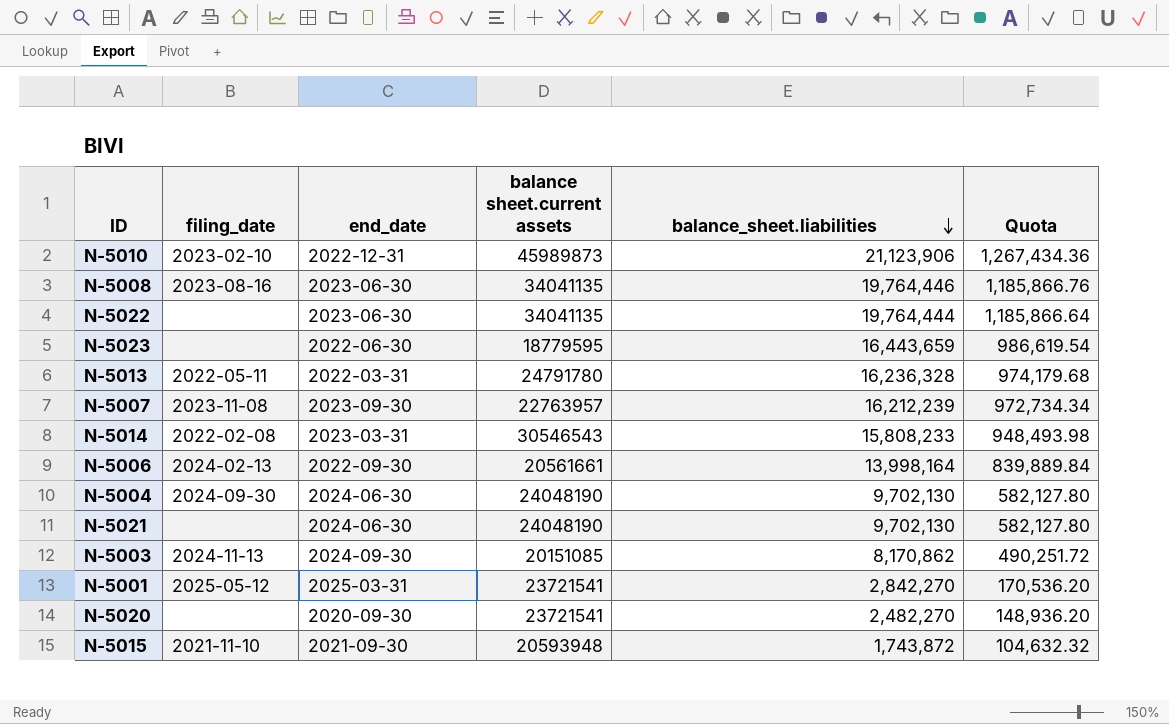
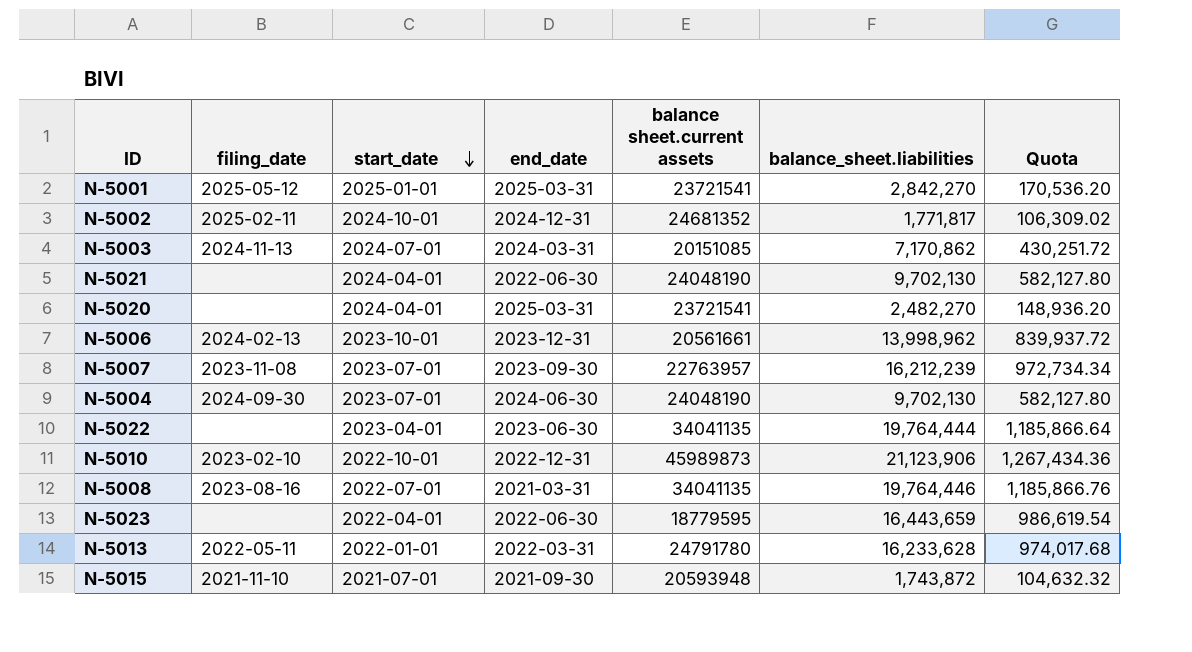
row order: balance_sheet.liabilities descending -> start_date descending
column start_date | position: none -> 3
row N-5014: 2022-02-08 | 2023-03-31 | 30546543 | 15,808,233 | 948,493.98 -> none
row N-5002: none -> 2025-02-11 | 2024-10-01 | 2024-12-31 | 24681352 | 1,771,817 | 106,309.02
N-5003 | end_date: 2024-09-30 -> 2024-03-31
N-5003 | balance_sheet.liabilities: 8,170,862 -> 7,170,862
N-5003 | Quota: 490,251.72 -> 430,251.72
N-5021 | end_date: 2024-06-30 -> 2022-06-30
N-5020 | end_date: 2020-09-30 -> 2025-03-31
N-5006 | end_date: 2022-09-30 -> 2023-12-31
N-5006 | balance_sheet.liabilities: 13,998,164 -> 13,998,962
N-5006 | Quota: 839,889.84 -> 839,937.72
N-5008 | end_date: 2023-06-30 -> 2021-03-31
N-5013 | balance_sheet.liabilities: 16,236,328 -> 16,233,628
N-5013 | Quota: 974,179.68 -> 974,017.68

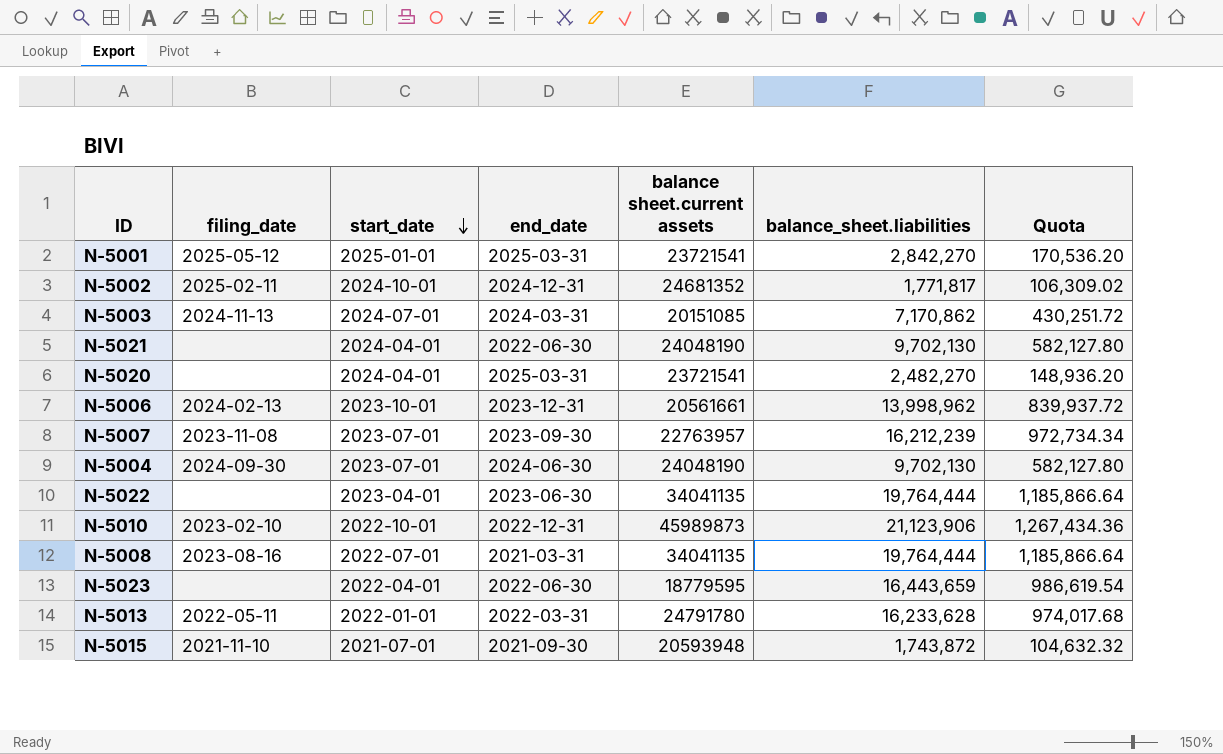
N-5008 | balance_sheet.liabilities: 19,764,446 -> 19,764,444
N-5008 | Quota: 1,185,866.76 -> 1,185,866.64

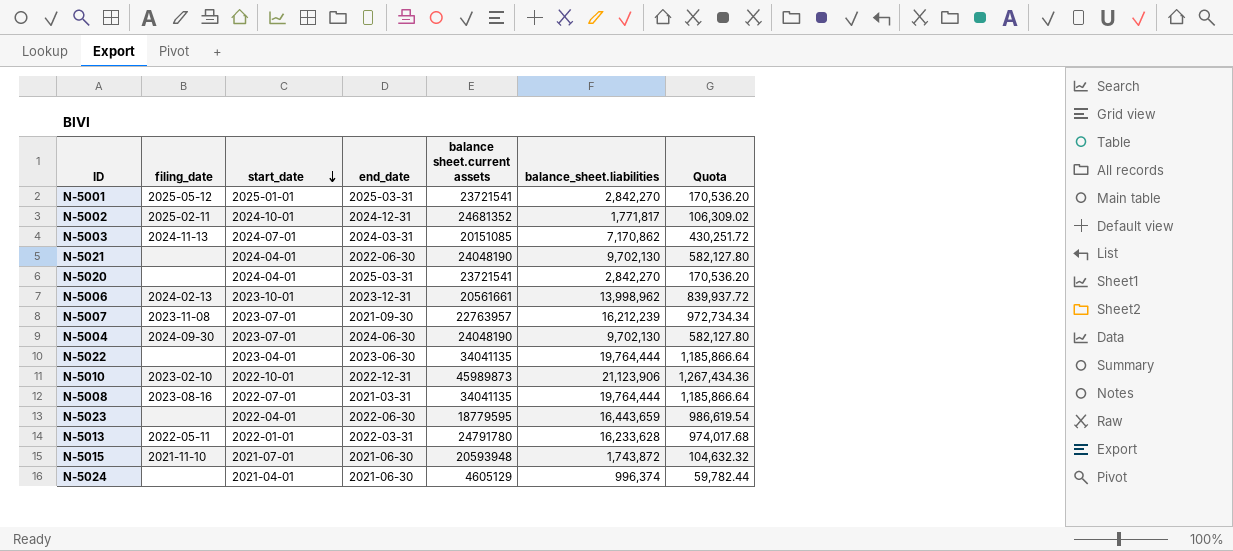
N-5020 | balance_sheet.liabilities: 2,482,270 -> 2,842,270
N-5020 | Quota: 148,936.20 -> 170,536.20
N-5007 | end_date: 2023-09-30 -> 2021-09-30
N-5015 | end_date: 2021-09-30 -> 2021-06-30
row N-5024: none -> none | 2021-04-01 | 2021-06-30 | 4605129 | 996,374 | 59,782.44

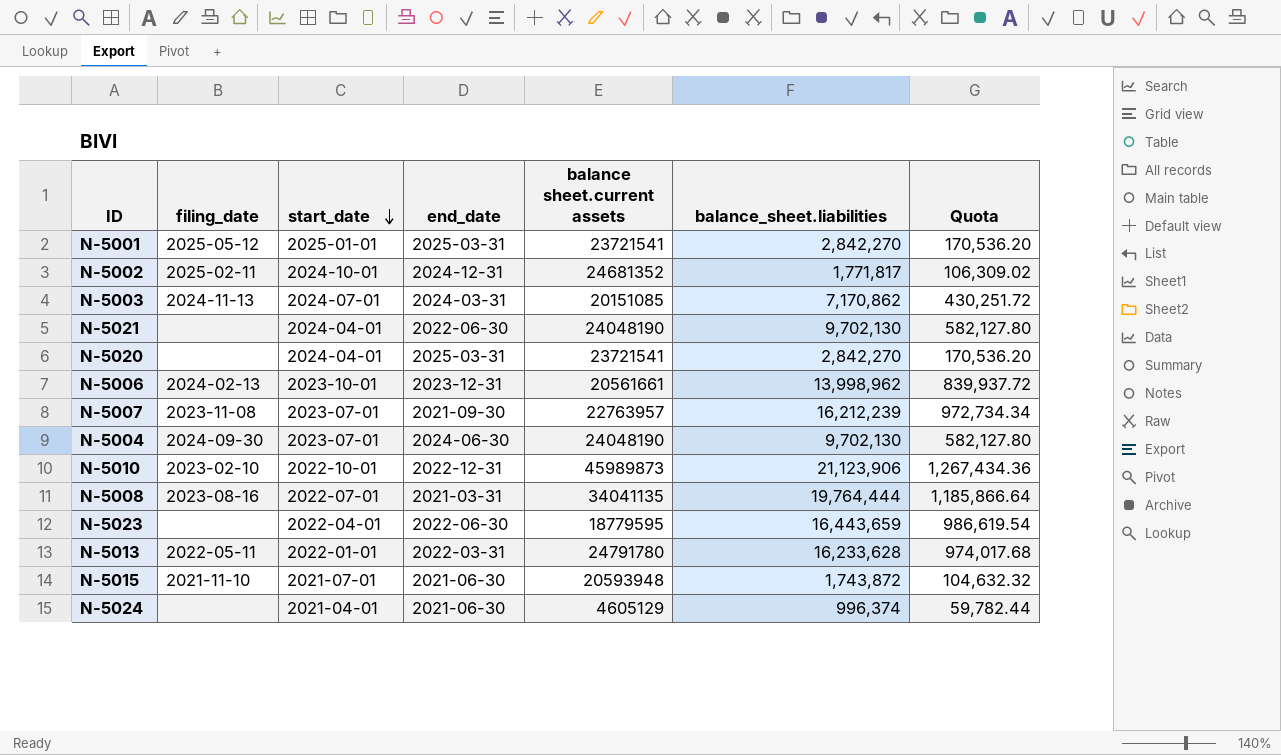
row N-5022: none | 2023-04-01 | 2023-06-30 | 34041135 | 19,764,444 | 1,185,866.64 -> none

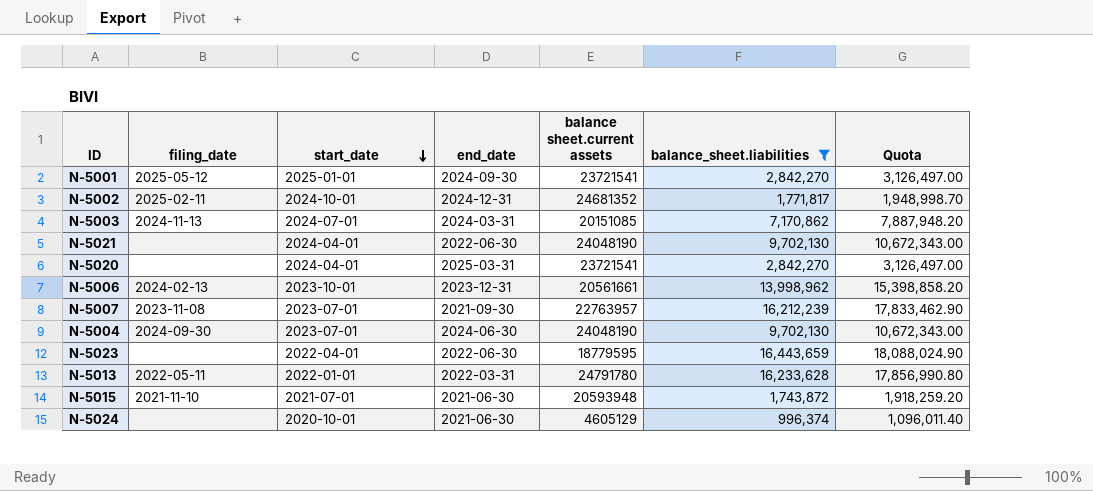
filter: none -> balance_sheet.liabilities <= 16,443,659
column Quota | formula: [balance_sheet.liabilities] * 0.06 -> [balance_sheet.liabilities] * 1.1
N-5001 | end_date: 2025-03-31 -> 2024-09-30
N-5024 | start_date: 2021-04-01 -> 2020-10-01

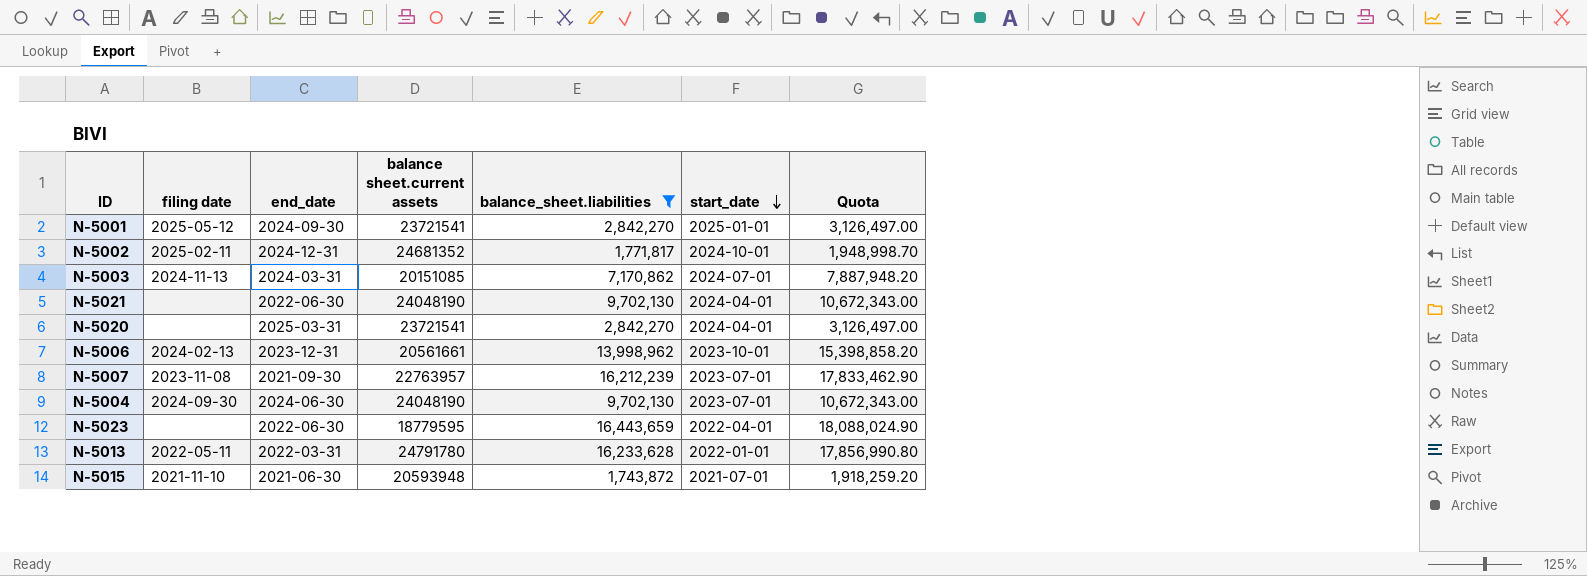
column name: filing_date -> filing date
column start_date | position: 3 -> 6
row N-5024: none | 2020-10-01 | 2021-06-30 | 4605129 | 996,374 | 1,096,011.40 -> none

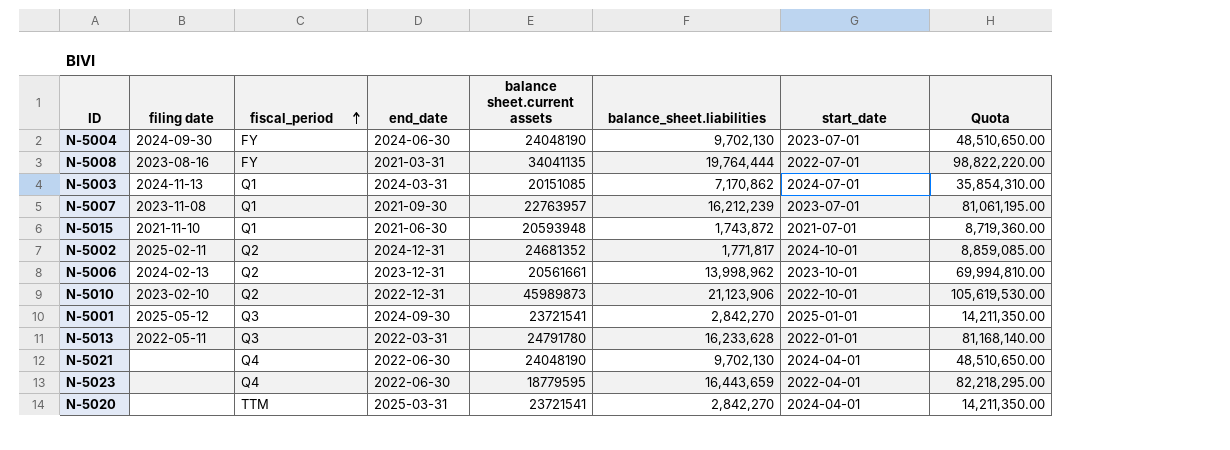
filter: balance_sheet.liabilities <= 16,443,659 -> none
row order: start_date descending -> fiscal_period ascending
column fiscal_period | position: none -> 3
column Quota | formula: [balance_sheet.liabilities] * 1.1 -> [balance_sheet.liabilities] * 5

